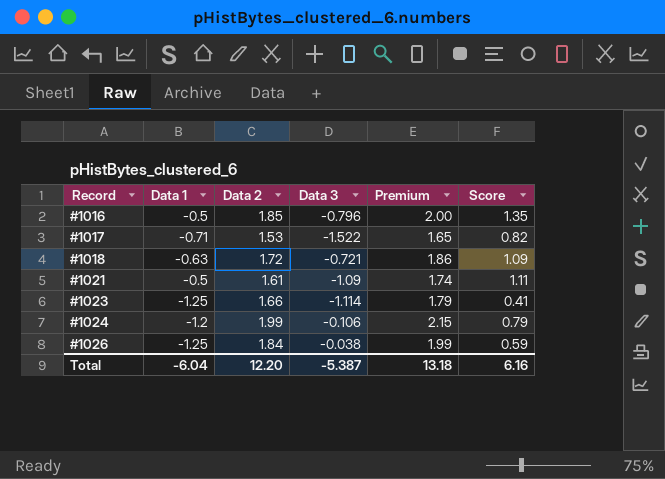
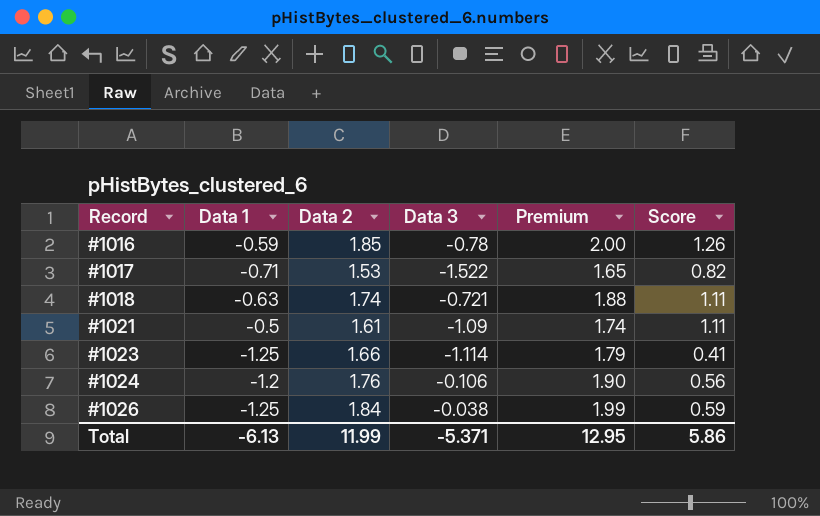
#1016 | Data 1: -0.5 -> -0.59
#1016 | Data 3: -0.796 -> -0.78
#1016 | Score: 1.35 -> 1.26
#1018 | Data 2: 1.72 -> 1.74
#1018 | Premium: 1.86 -> 1.88
#1018 | Score: 1.09 -> 1.11
#1024 | Data 2: 1.99 -> 1.76
#1024 | Premium: 2.15 -> 1.90
#1024 | Score: 0.79 -> 0.56
Total | Data 1: -6.04 -> -6.13
Total | Data 2: 12.20 -> 11.99
Total | Data 3: -5.387 -> -5.371
Total | Premium: 13.18 -> 12.95
Total | Score: 6.16 -> 5.86

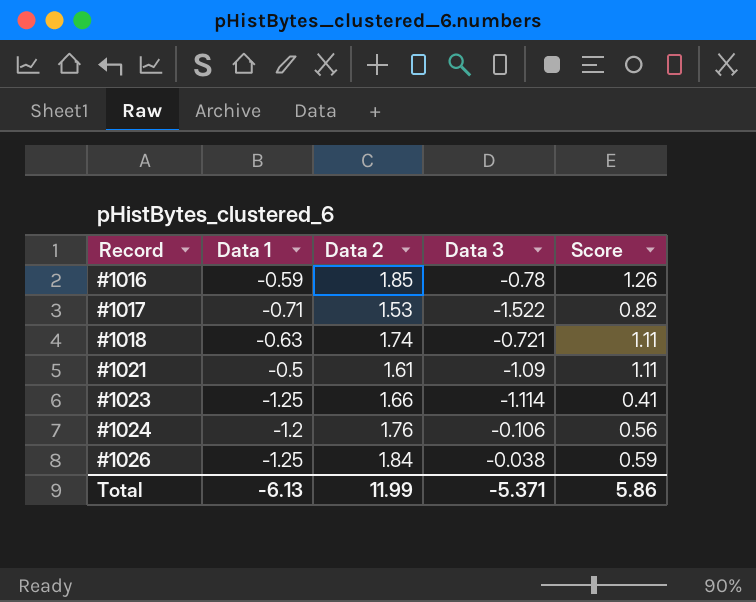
column Premium | formula: [Data 2] * 1.08 -> none

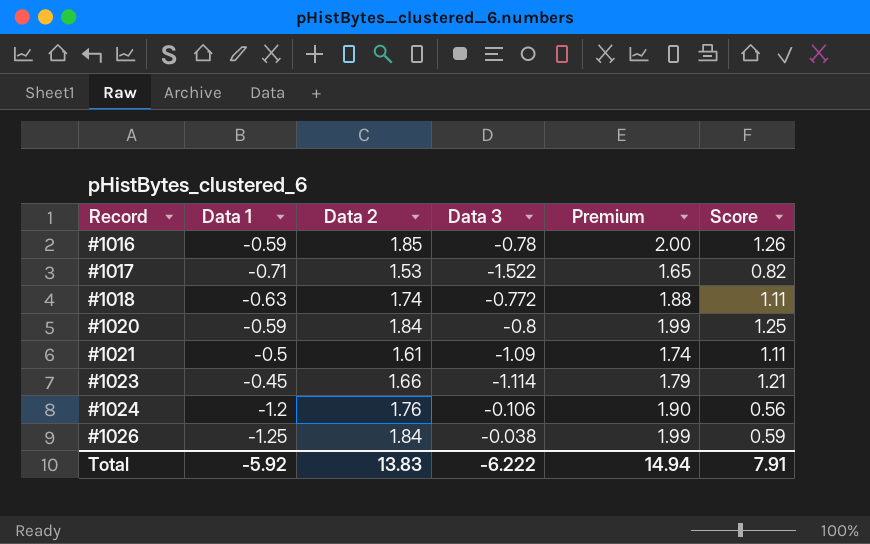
column Premium | formula: none -> [Data 2] * 1.08
#1018 | Data 3: -0.721 -> -0.772
row #1020: none -> -0.59 | 1.84 | -0.8 | 1.99 | 1.25
#1023 | Data 1: -1.25 -> -0.45
#1023 | Score: 0.41 -> 1.21
Total | Data 1: -6.13 -> -5.92
Total | Data 2: 11.99 -> 13.83
Total | Data 3: -5.371 -> -6.222
Total | Score: 5.86 -> 7.91

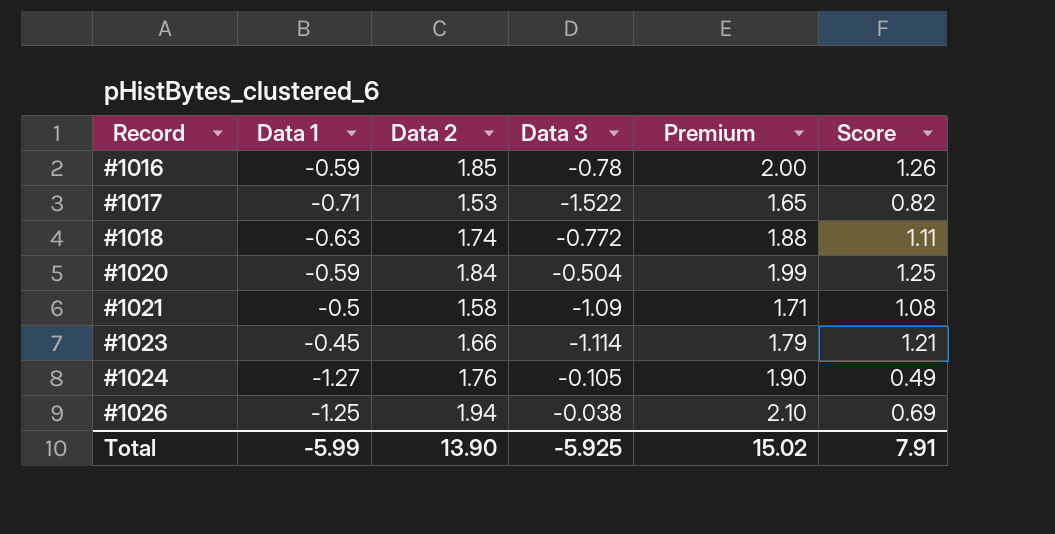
#1020 | Data 3: -0.8 -> -0.504
#1021 | Data 2: 1.61 -> 1.58
#1021 | Premium: 1.74 -> 1.71
#1021 | Score: 1.11 -> 1.08
#1024 | Data 1: -1.2 -> -1.27
#1024 | Data 3: -0.106 -> -0.105
#1024 | Score: 0.56 -> 0.49
#1026 | Data 2: 1.84 -> 1.94
#1026 | Premium: 1.99 -> 2.10
#1026 | Score: 0.59 -> 0.69
Total | Data 1: -5.92 -> -5.99
Total | Data 2: 13.83 -> 13.90
Total | Data 3: -6.222 -> -5.925
Total | Premium: 14.94 -> 15.02

